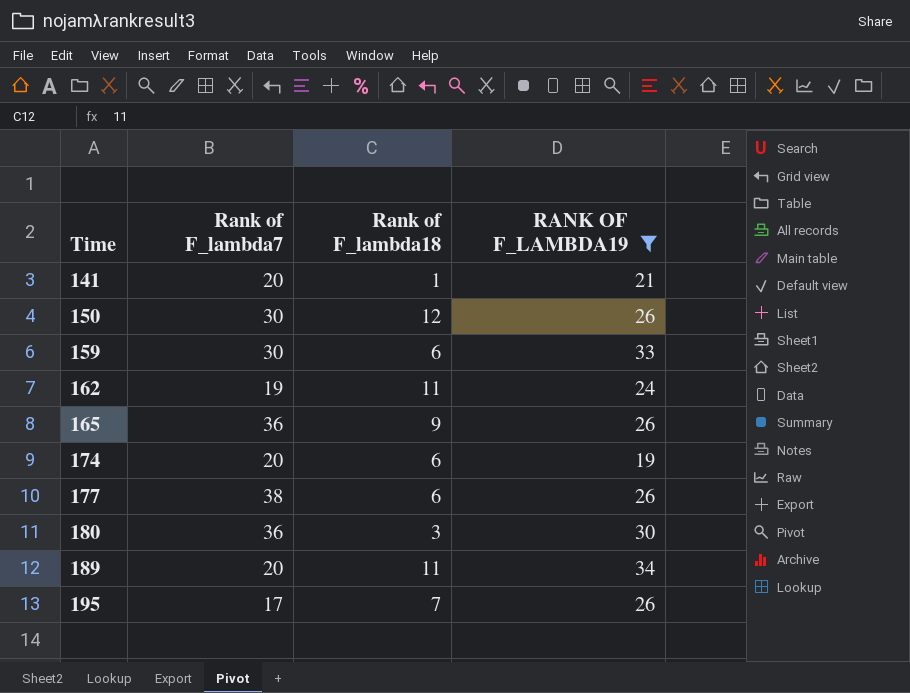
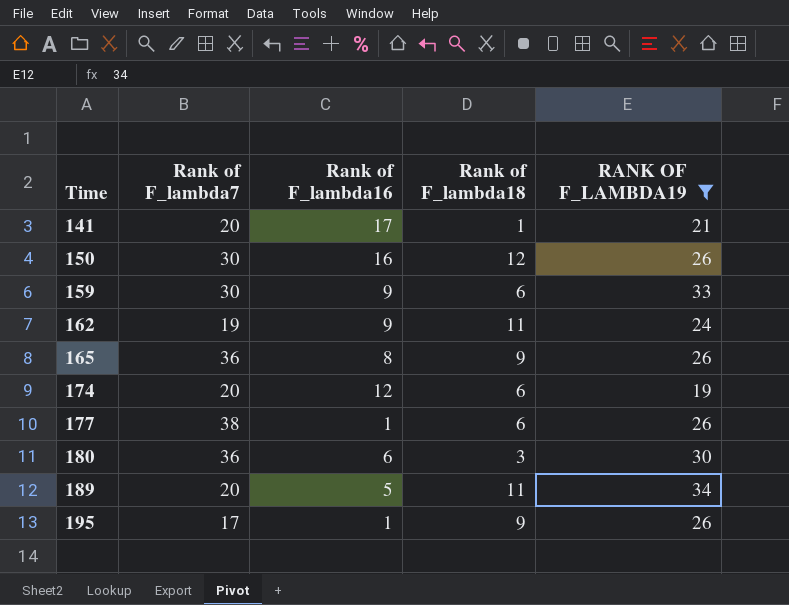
column Rank of F_lambda16 | position: none -> 3
195 | Rank of F_lambda18: 7 -> 9

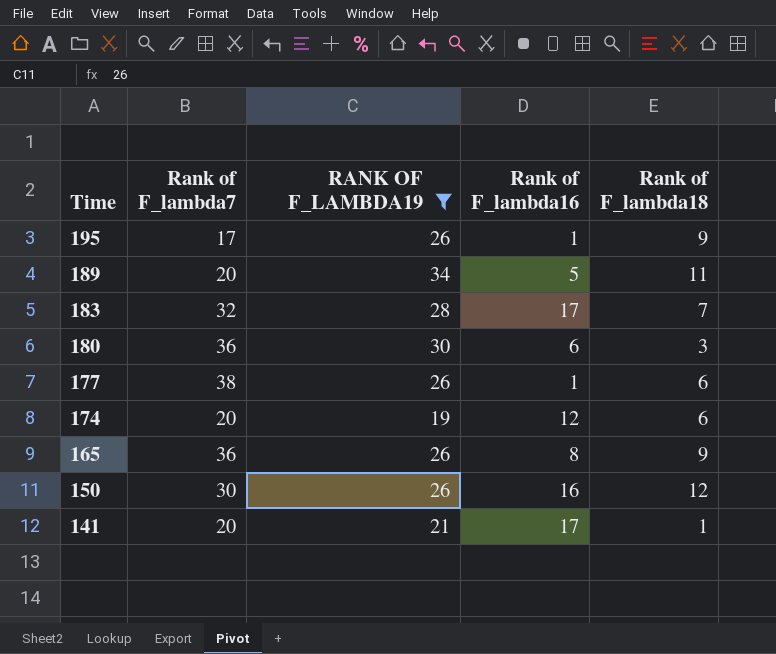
row order: Time ascending -> Time descending
column RANK OF F_LAMBDA19 | position: 5 -> 3
row 159: 30 | 9 | 6 | 33 -> none
row 162: 19 | 9 | 11 | 24 -> none
row 183: none -> 32 | 28 | 17 | 7

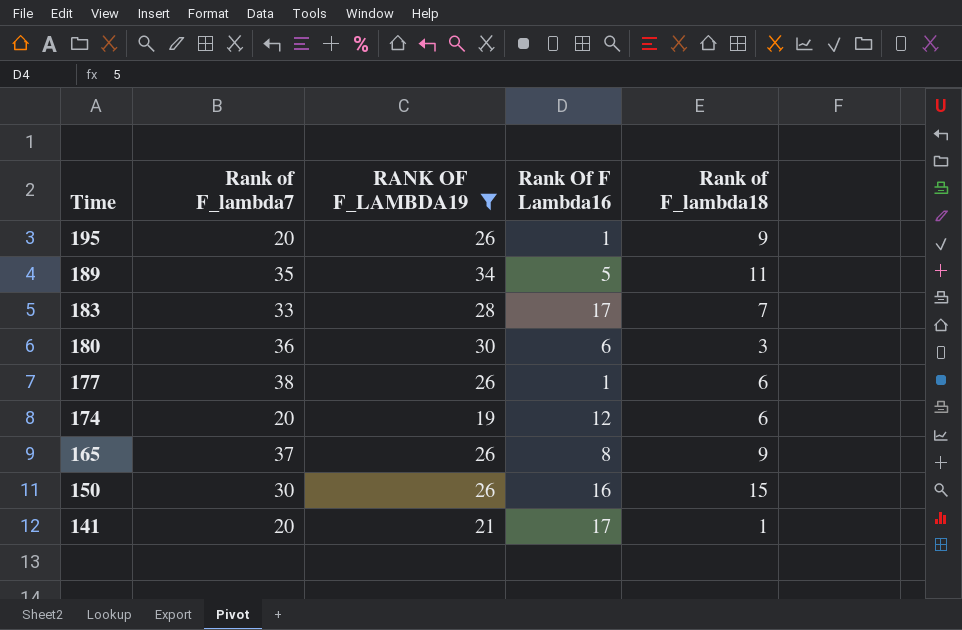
column name: Rank of F_lambda16 -> Rank Of F Lambda16
195 | Rank of F_lambda7: 17 -> 20
189 | Rank of F_lambda7: 20 -> 35
183 | Rank of F_lambda7: 32 -> 33
165 | Rank of F_lambda7: 36 -> 37
150 | Rank of F_lambda18: 12 -> 15

